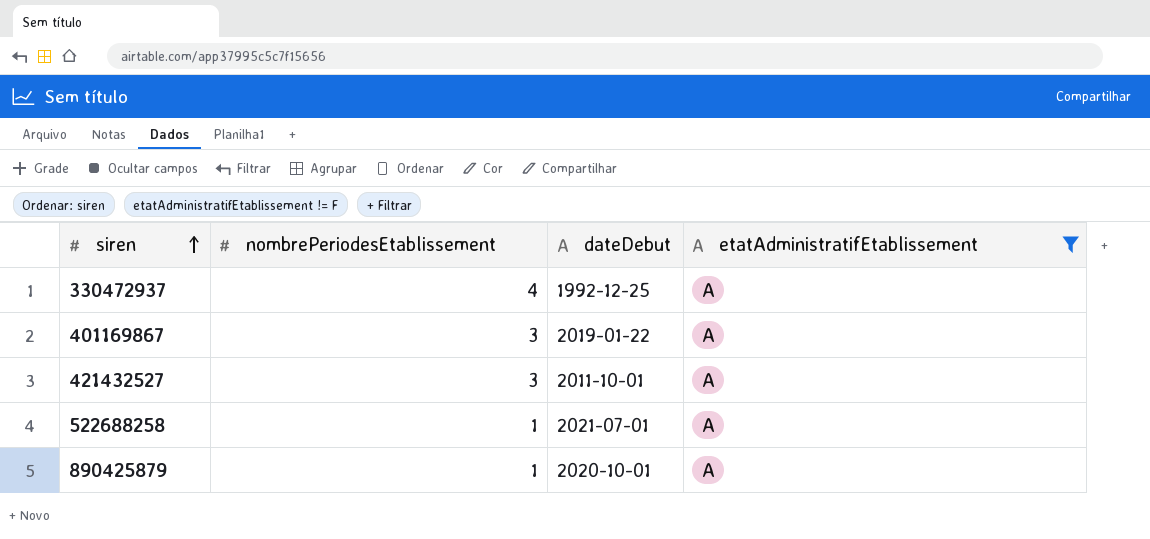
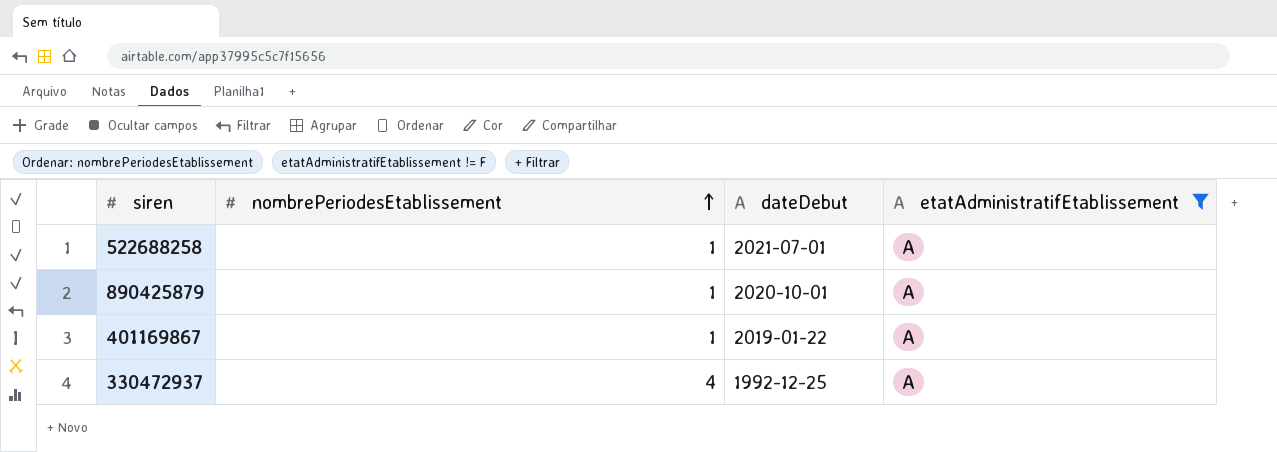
row order: siren ascending -> nombrePeriodesEtablissement ascending
row 421432527: 3 | 2011-10-01 | A -> none
401169867 | nombrePeriodesEtablissement: 3 -> 1

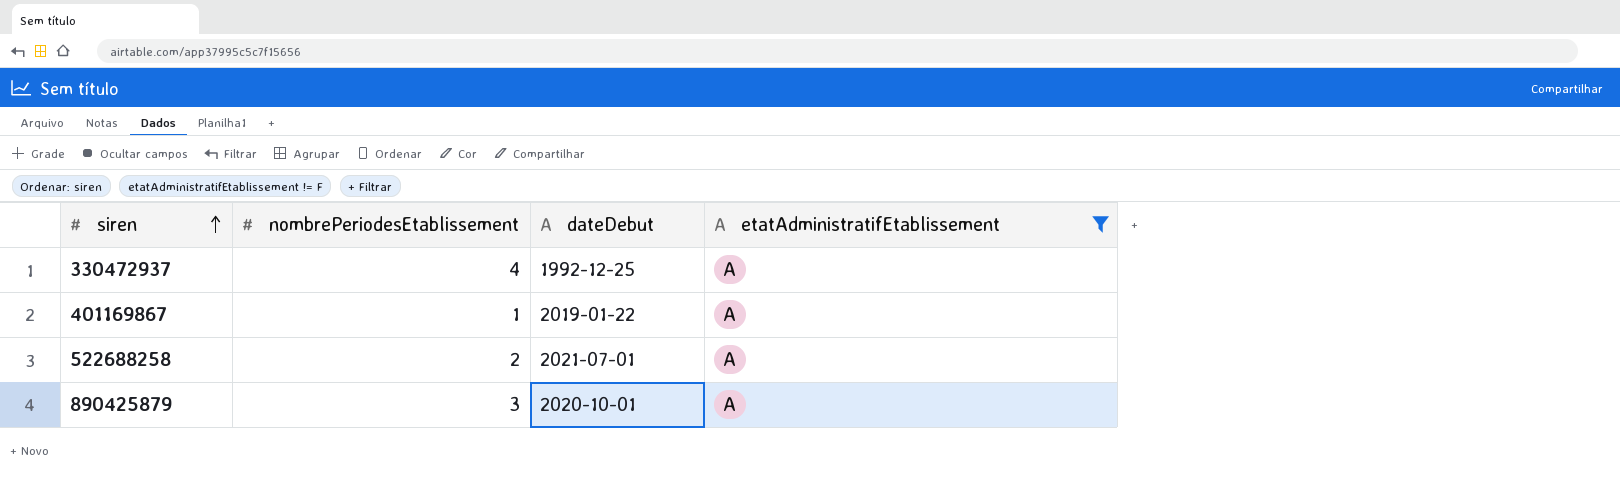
row order: nombrePeriodesEtablissement ascending -> siren ascending
522688258 | nombrePeriodesEtablissement: 1 -> 2
890425879 | nombrePeriodesEtablissement: 1 -> 3

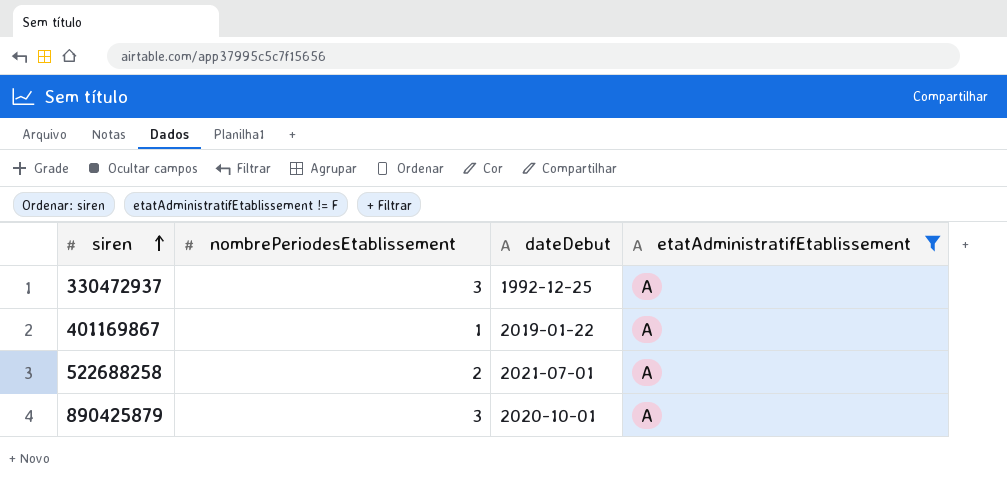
330472937 | nombrePeriodesEtablissement: 4 -> 3

